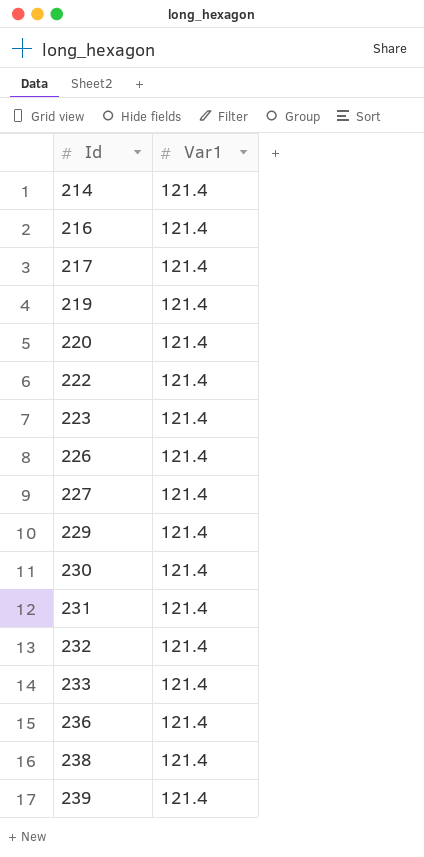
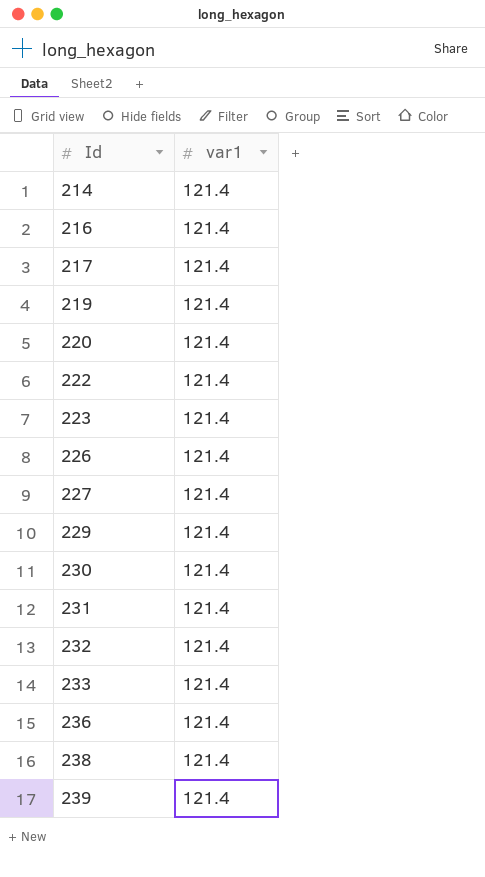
column name: Var1 -> var1

